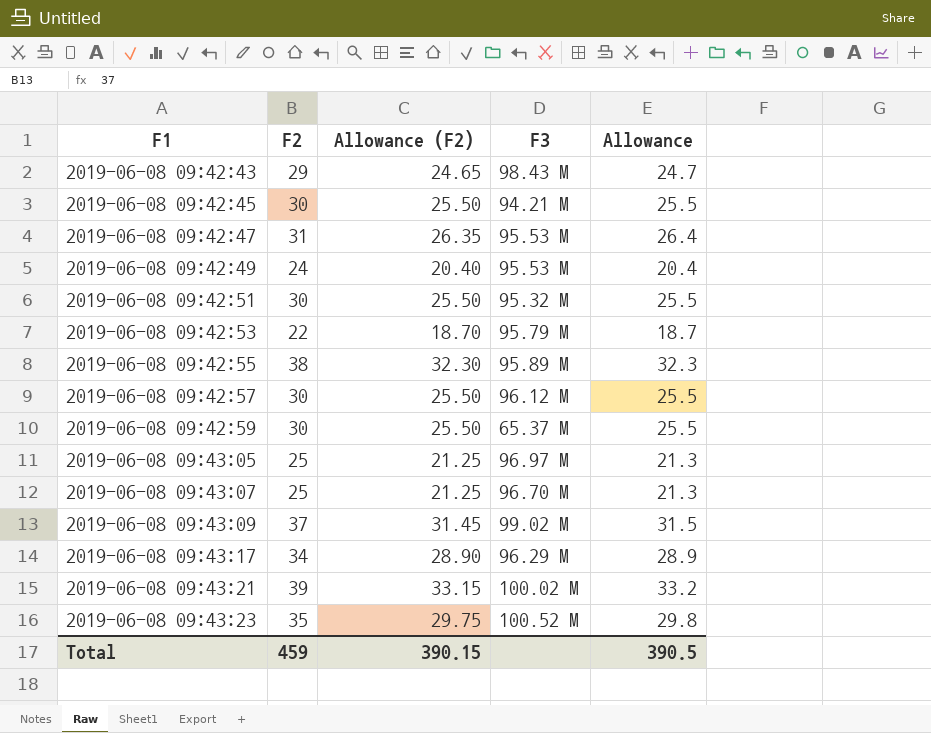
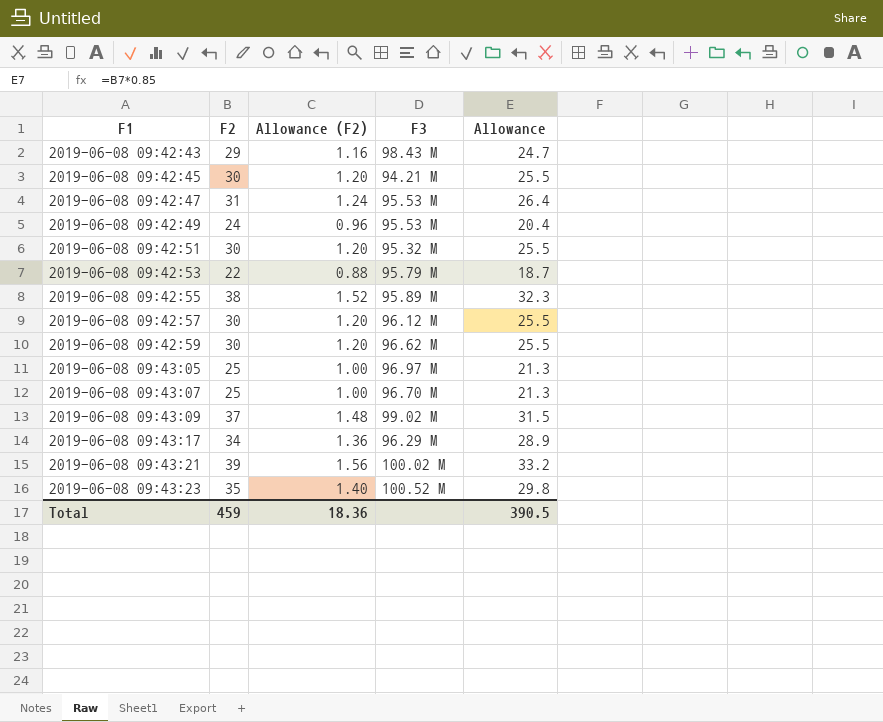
column Allowance (F2) | formula: [F2] * 0.85 -> [F2] * 0.04
2019-06-08 09:42:59 | F3: 65.37 M -> 96.62 M
Total | Allowance (F2): 390.15 -> 18.36

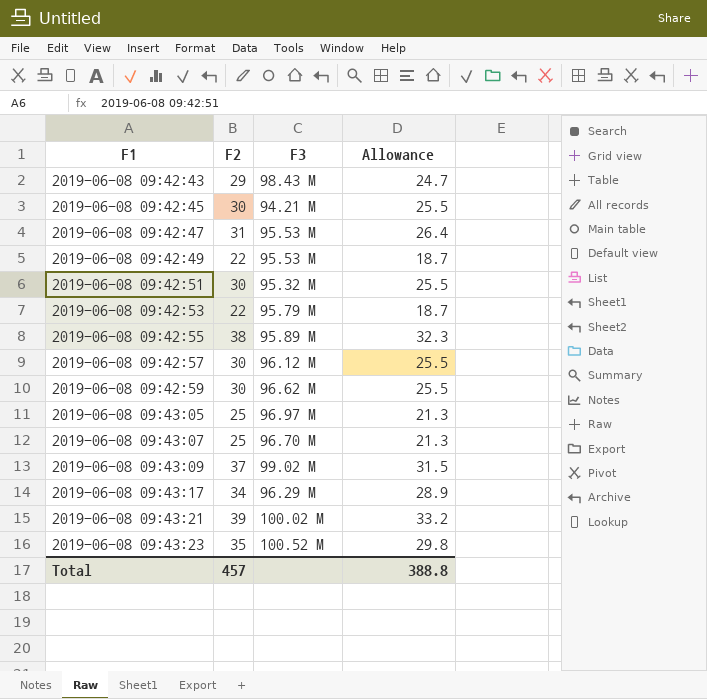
column Allowance (F2) | formula: [F2] * 0.04 -> none
2019-06-08 09:42:49 | F2: 24 -> 22
2019-06-08 09:42:49 | Allowance: 20.4 -> 18.7
Total | F2: 459 -> 457
Total | Allowance: 390.5 -> 388.8

